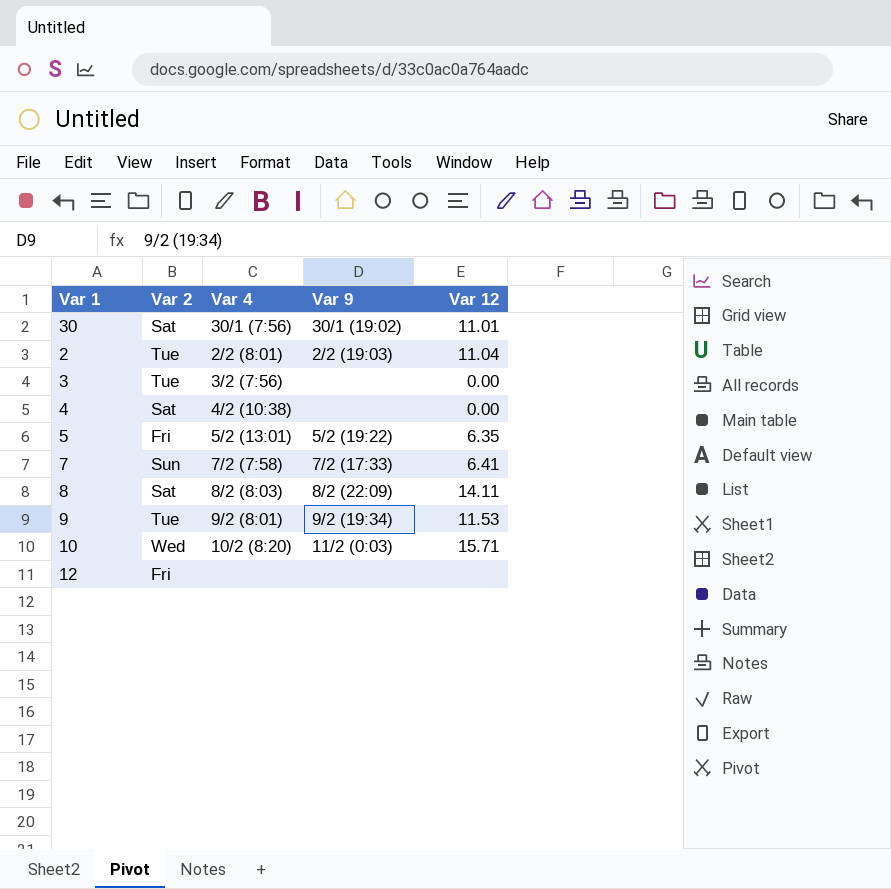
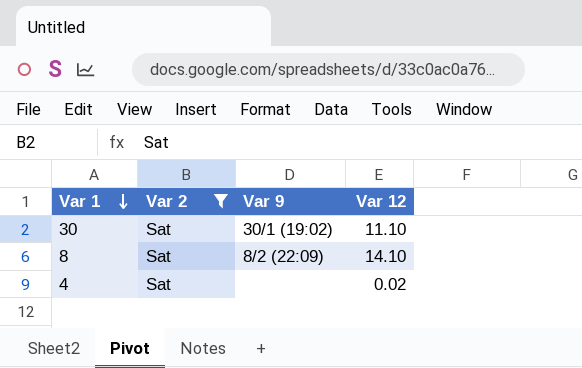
filter: none -> Var 2 = Sat
row order: none -> Var 1 descending
column Var 4 | position: 3 -> none
30 | Var 12: 11.01 -> 11.10
8 | Var 12: 14.11 -> 14.10
4 | Var 12: 0.00 -> 0.02

